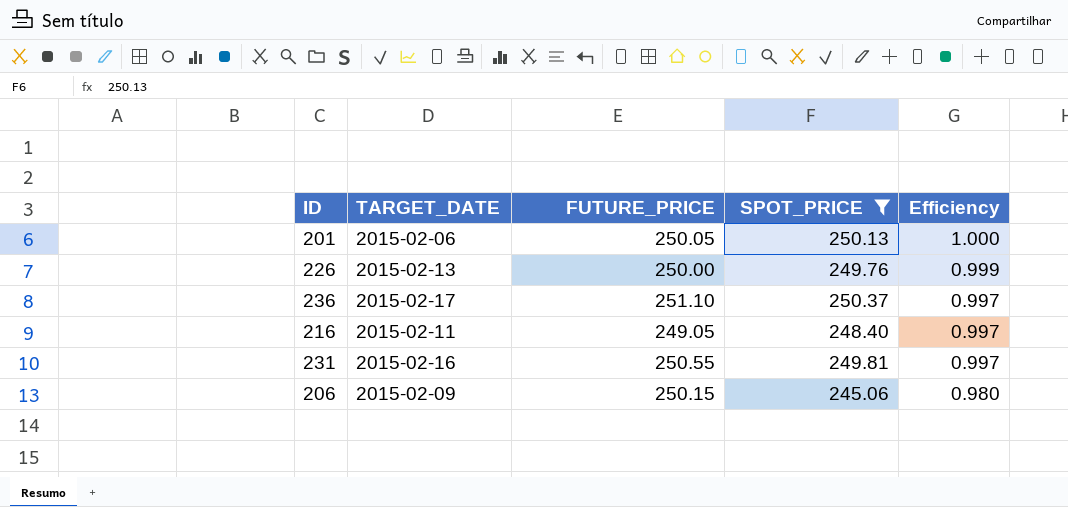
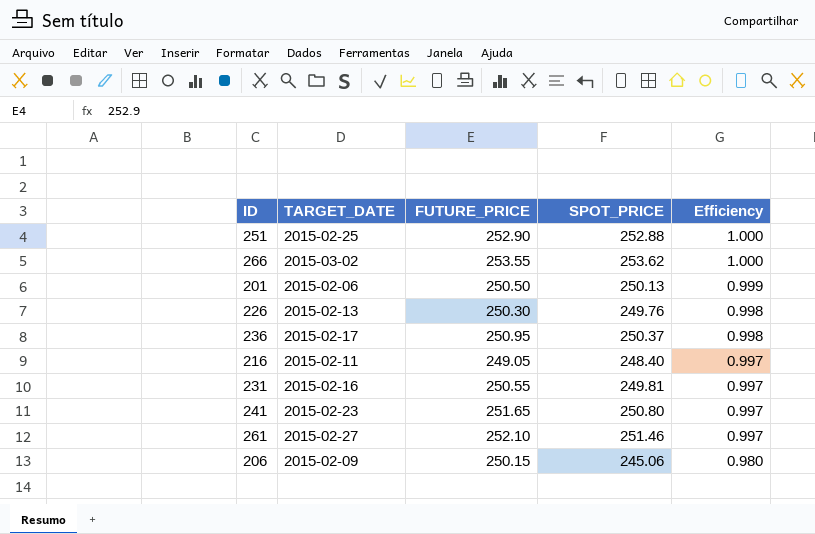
filter: SPOT_PRICE <= 250.37 -> none
201 | FUTURE_PRICE: 250.05 -> 250.50
201 | Efficiency: 1.000 -> 0.999
226 | FUTURE_PRICE: 250.00 -> 250.30
226 | Efficiency: 0.999 -> 0.998
236 | FUTURE_PRICE: 251.10 -> 250.95
236 | Efficiency: 0.997 -> 0.998

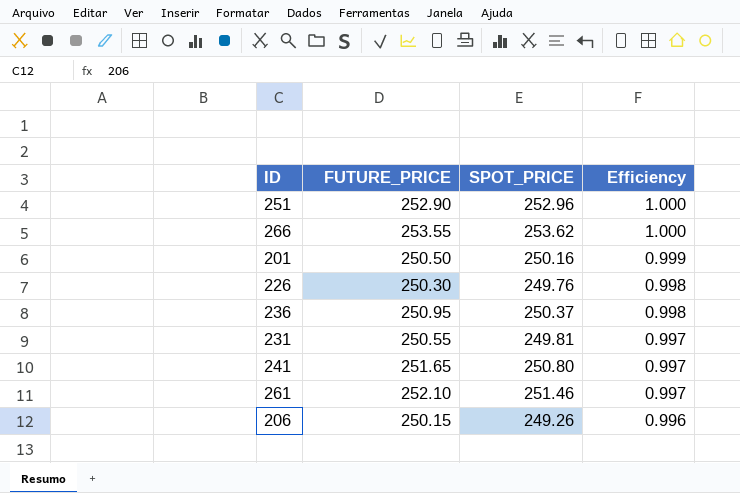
column TARGET_DATE | position: 2 -> none
row 216: 2015-02-11 | 249.05 | 248.40 | 0.997 -> none
251 | SPOT_PRICE: 252.88 -> 252.96
201 | SPOT_PRICE: 250.13 -> 250.16
206 | SPOT_PRICE: 245.06 -> 249.26
206 | Efficiency: 0.980 -> 0.996

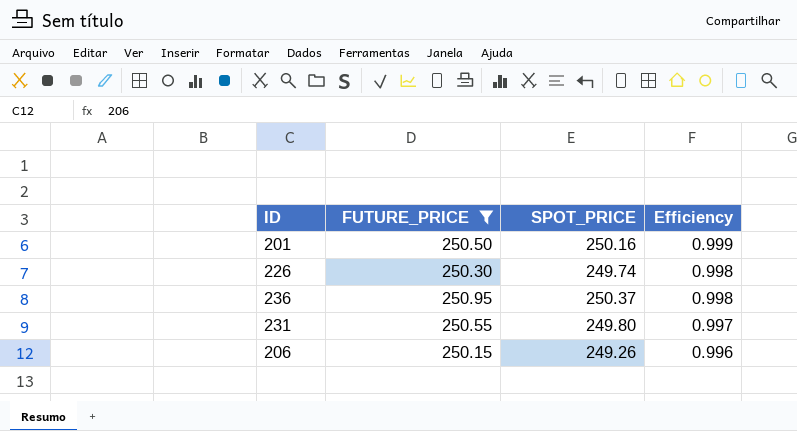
filter: none -> FUTURE_PRICE <= 250.95
226 | SPOT_PRICE: 249.76 -> 249.74
231 | SPOT_PRICE: 249.81 -> 249.80

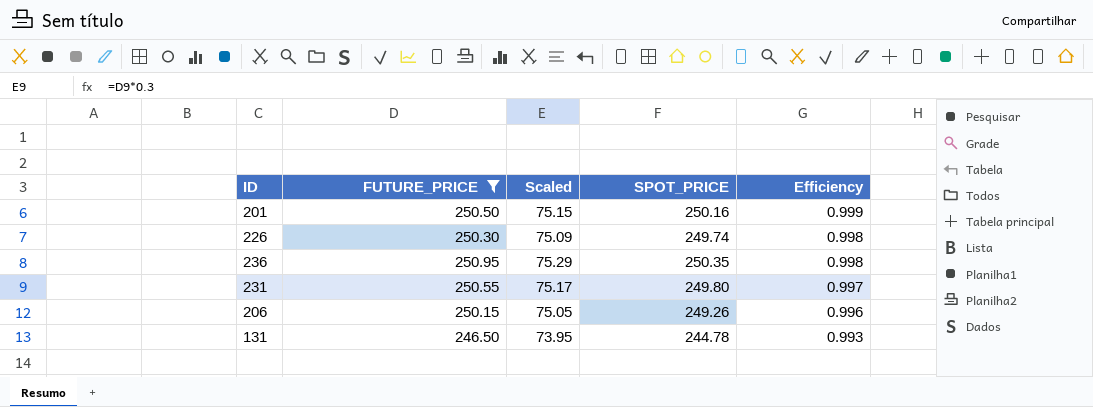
column Scaled | formula: none -> [FUTURE_PRICE] * 0.3
236 | SPOT_PRICE: 250.37 -> 250.35
row 131: none -> 246.50 | 73.95 | 244.78 | 0.993

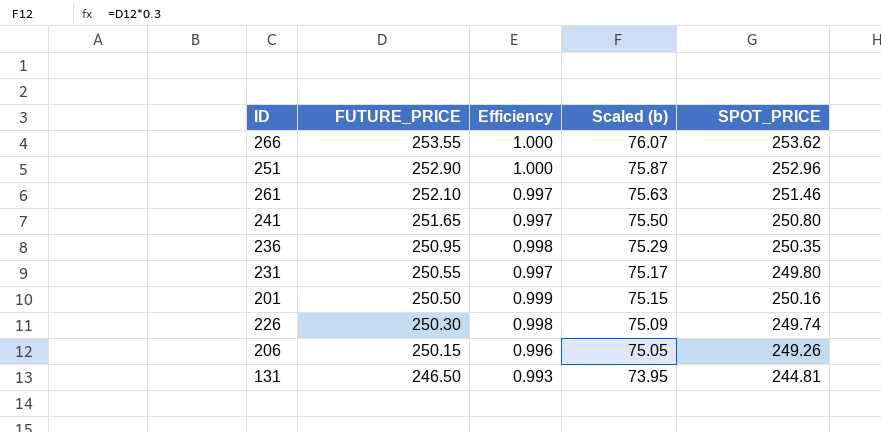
filter: FUTURE_PRICE <= 250.95 -> none
row order: Efficiency descending -> FUTURE_PRICE descending
column Efficiency | position: 5 -> 3
column name: Scaled -> Scaled (b)
131 | SPOT_PRICE: 244.78 -> 244.81

